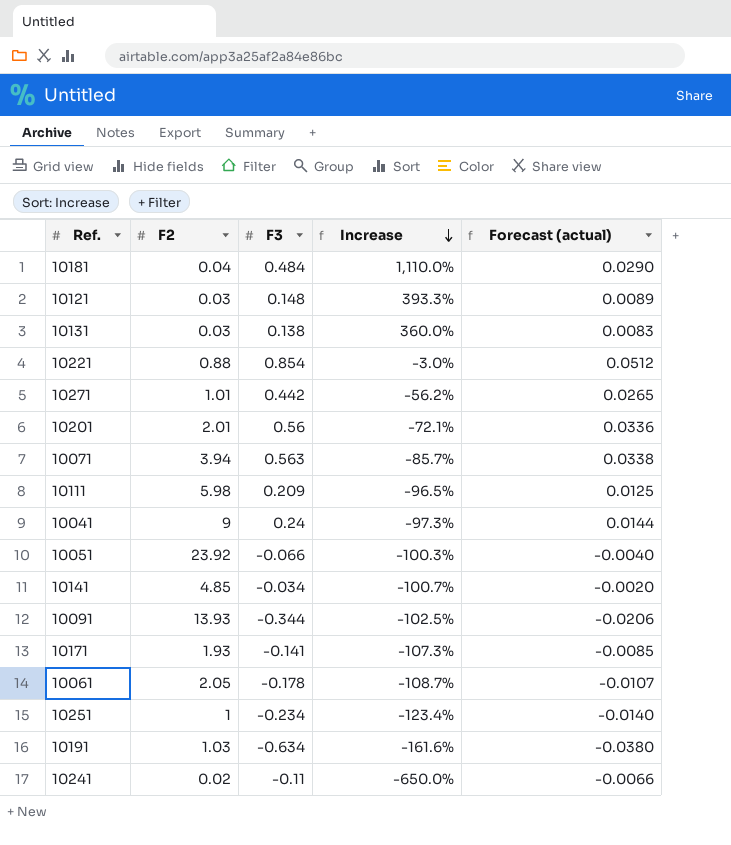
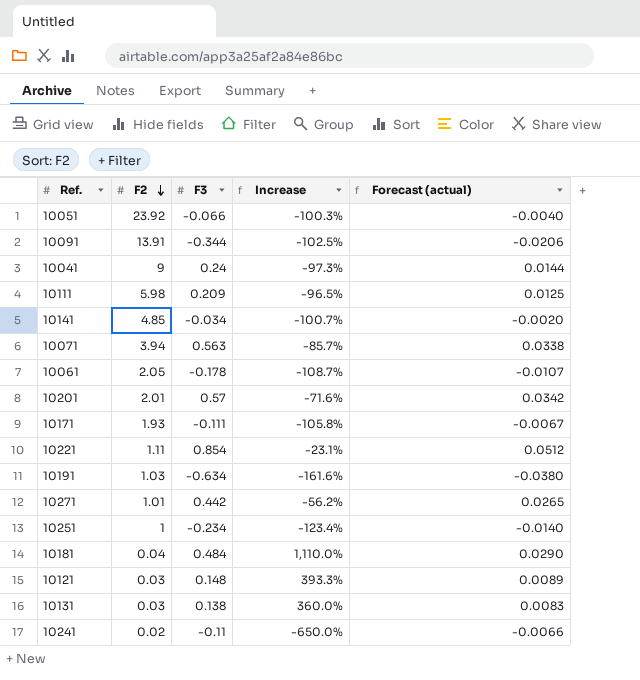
row order: Increase descending -> F2 descending
10091 | F2: 13.93 -> 13.91
10201 | F3: 0.56 -> 0.57
10201 | Increase: -72.1% -> -71.6%
10201 | Forecast (actual): 0.0336 -> 0.0342
10171 | F3: -0.141 -> -0.111
10171 | Increase: -107.3% -> -105.8%
10171 | Forecast (actual): -0.0085 -> -0.0067
10221 | F2: 0.88 -> 1.11
10221 | Increase: -3.0% -> -23.1%

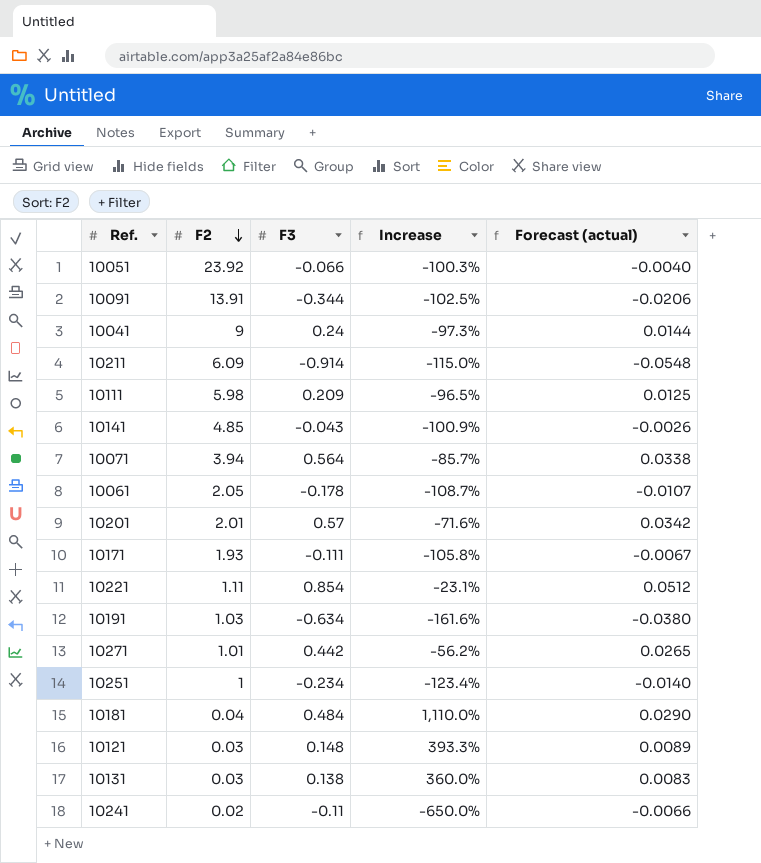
row 10211: none -> 6.09 | -0.914 | -115.0% | -0.0548
10141 | F3: -0.034 -> -0.043
10141 | Increase: -100.7% -> -100.9%
10141 | Forecast (actual): -0.0020 -> -0.0026
10071 | F3: 0.563 -> 0.564

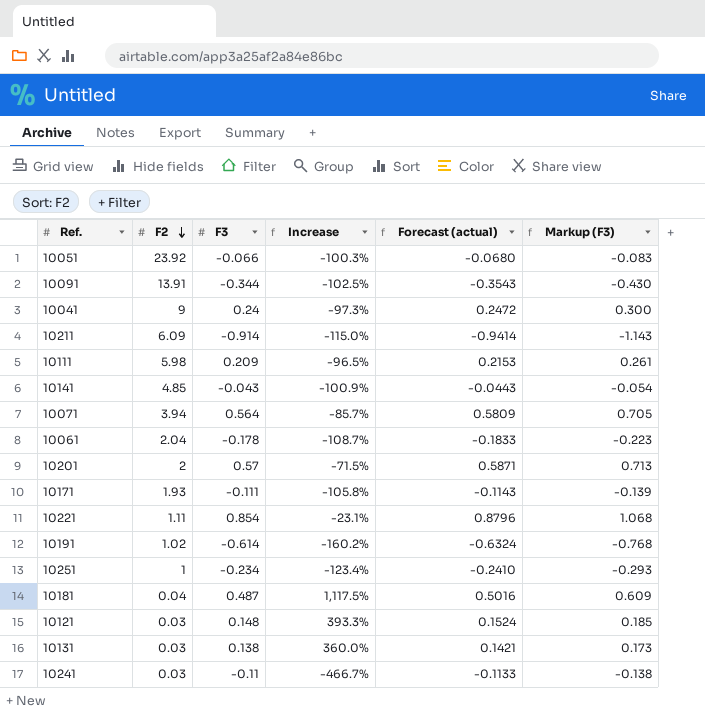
column Forecast (actual) | formula: [F3] * 0.06 -> [F3] * 1.03
column Markup (F3) | formula: none -> [F3] * 1.25
row 10271: 1.01 | 0.442 | -56.2% | 0.0265 -> none
10061 | F2: 2.05 -> 2.04
10201 | F2: 2.01 -> 2
10201 | Increase: -71.6% -> -71.5%
10191 | F2: 1.03 -> 1.02
10191 | F3: -0.634 -> -0.614
10191 | Increase: -161.6% -> -160.2%
10181 | F3: 0.484 -> 0.487
10181 | Increase: 1,110.0% -> 1,117.5%
10241 | F2: 0.02 -> 0.03
10241 | Increase: -650.0% -> -466.7%

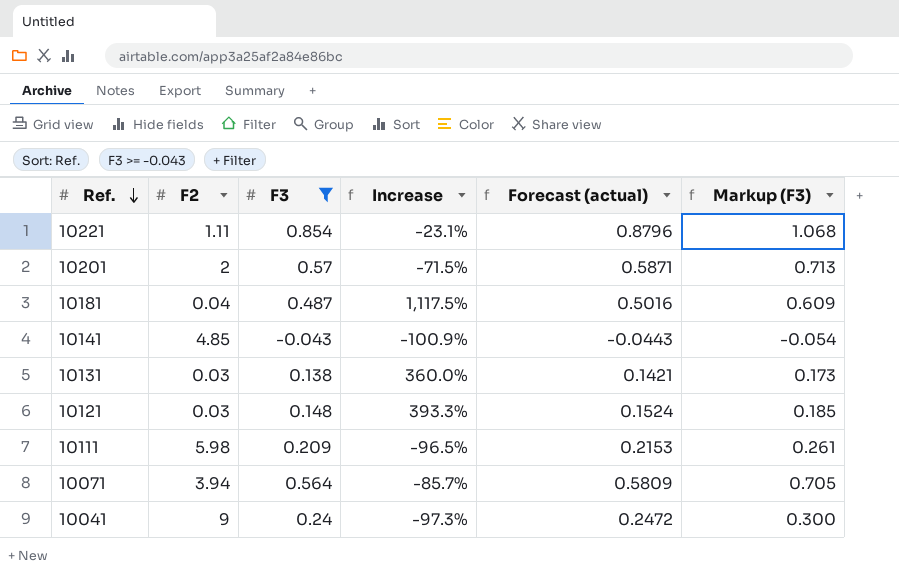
filter: none -> F3 >= -0.043
row order: F2 descending -> Ref. descending

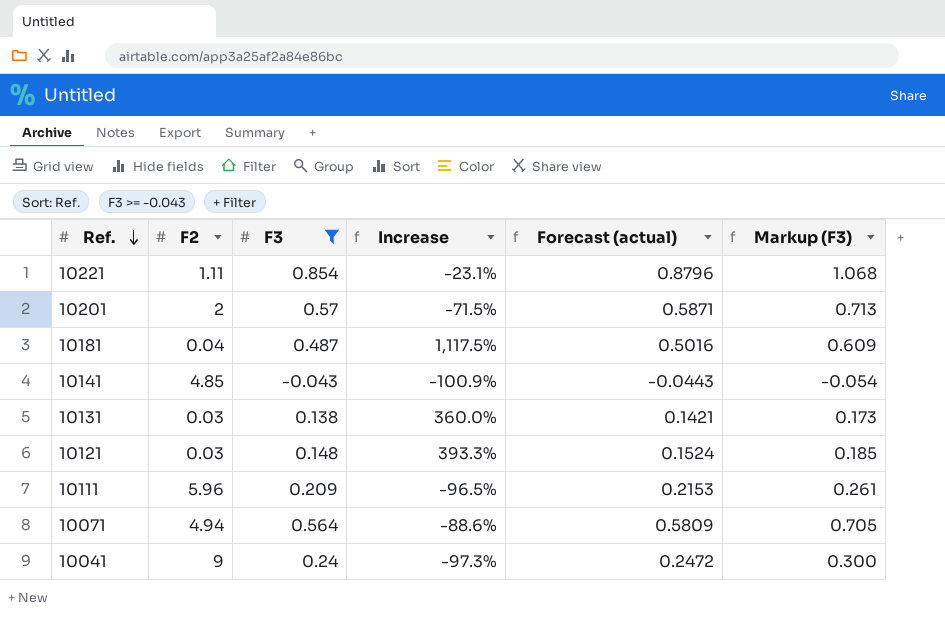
10111 | F2: 5.98 -> 5.96
10071 | F2: 3.94 -> 4.94
10071 | Increase: -85.7% -> -88.6%

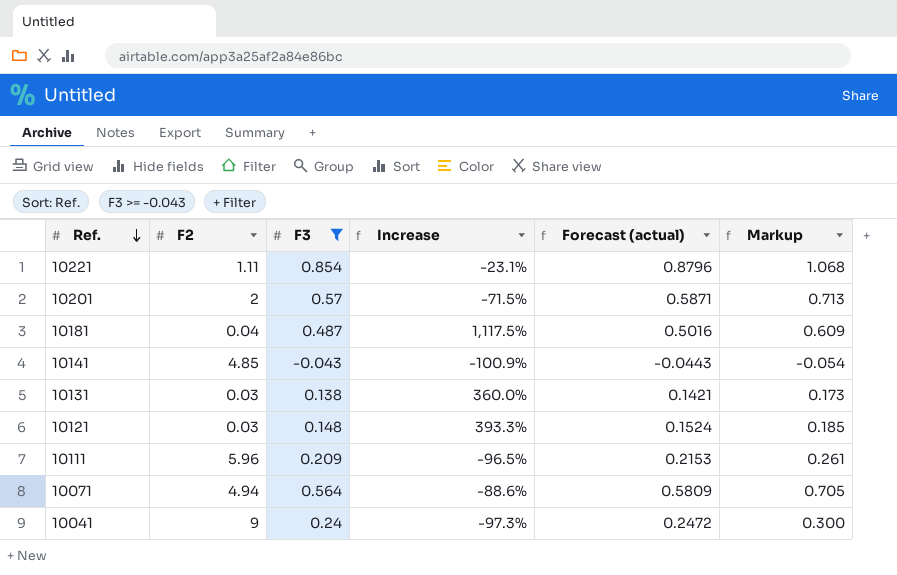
column name: Markup (F3) -> Markup

